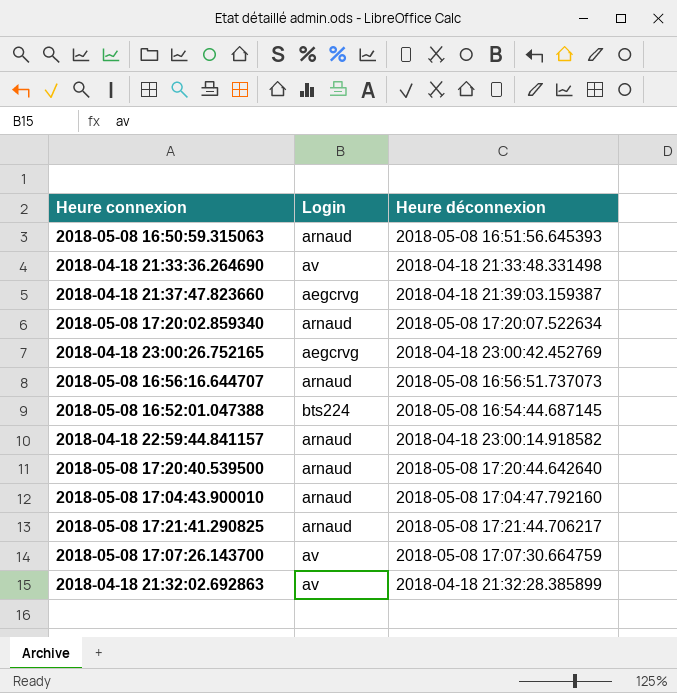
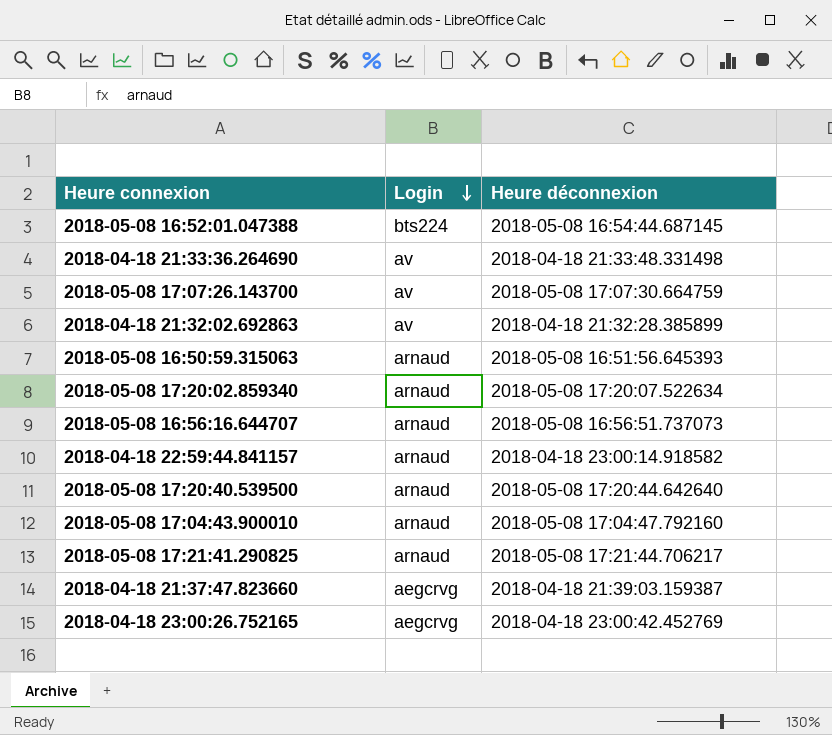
row order: none -> Login descending

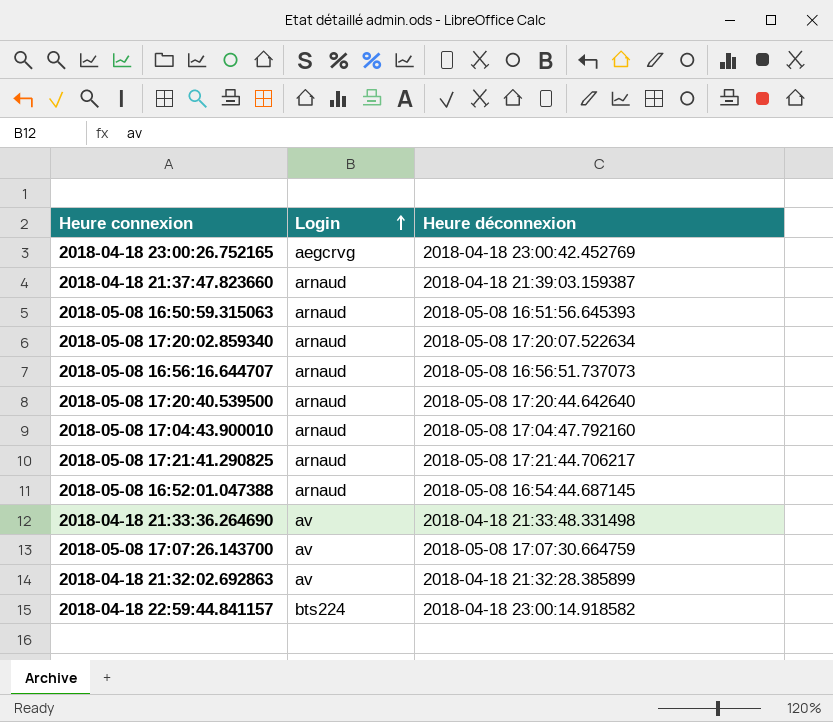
row order: Login descending -> Login ascending
2018-04-18 21:37:47.823660 | Login: aegcrvg -> arnaud
2018-05-08 16:52:01.047388 | Login: bts224 -> arnaud
2018-04-18 22:59:44.841157 | Login: arnaud -> bts224

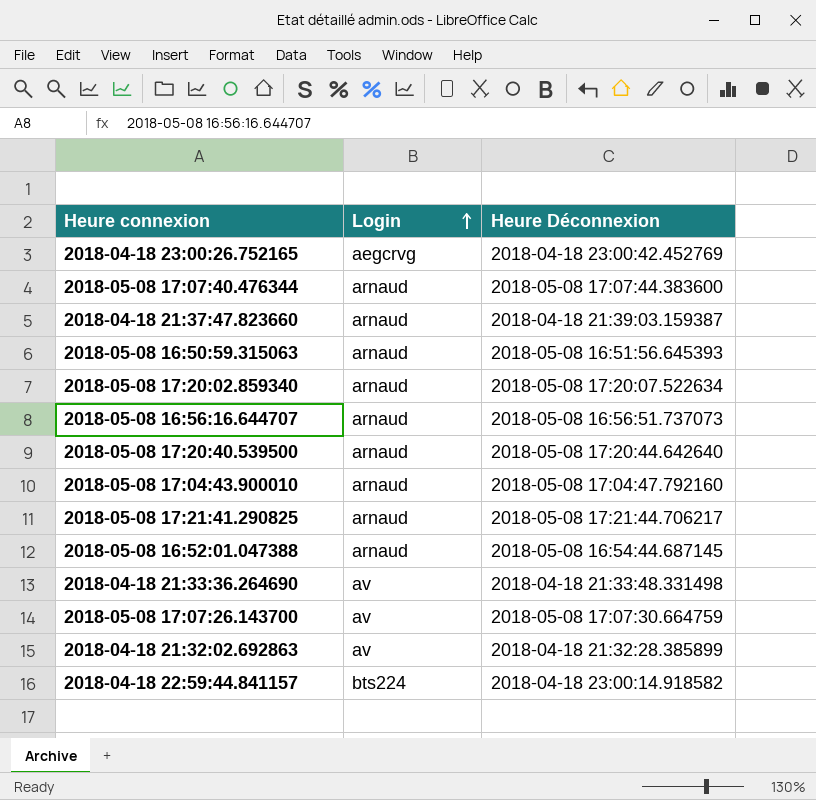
column name: Heure déconnexion -> Heure Déconnexion
row 2018-05-08 17:07:40.476344: none -> arnaud | 2018-05-08 17:07:44.383600

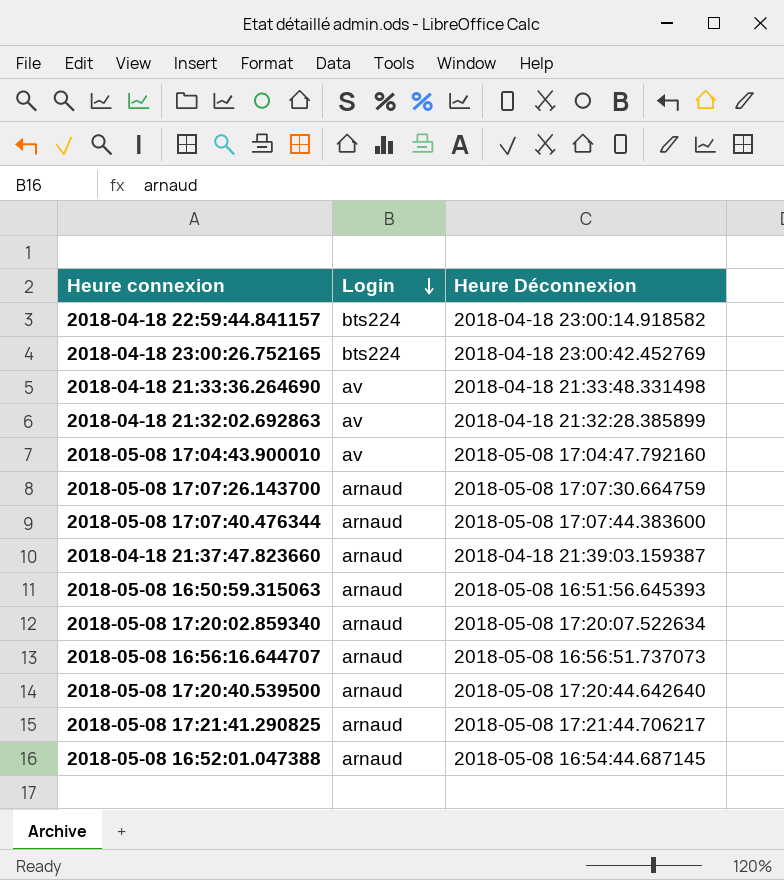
row order: Login ascending -> Login descending
2018-04-18 23:00:26.752165 | Login: aegcrvg -> bts224
2018-05-08 17:04:43.900010 | Login: arnaud -> av
2018-05-08 17:07:26.143700 | Login: av -> arnaud

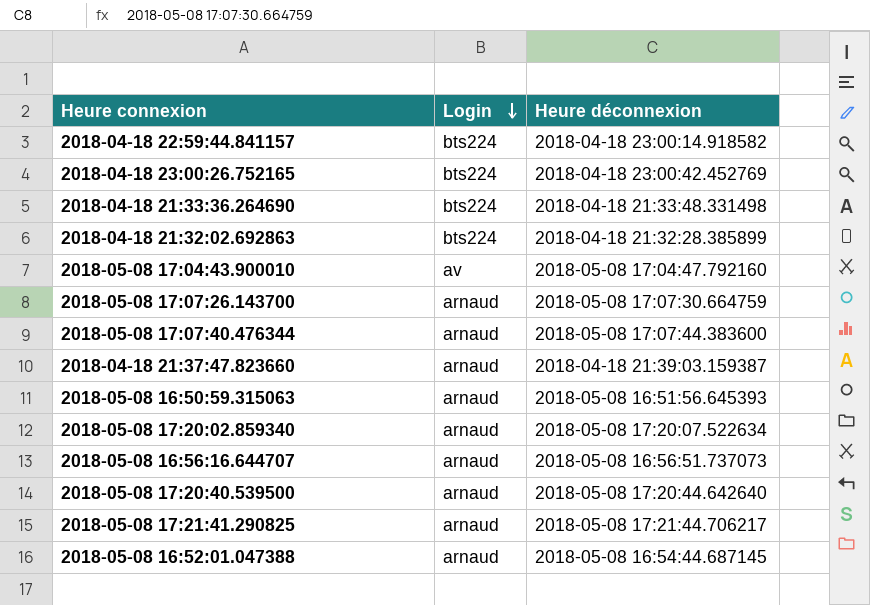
column name: Heure Déconnexion -> Heure déconnexion
2018-04-18 21:33:36.264690 | Login: av -> bts224
2018-04-18 21:32:02.692863 | Login: av -> bts224

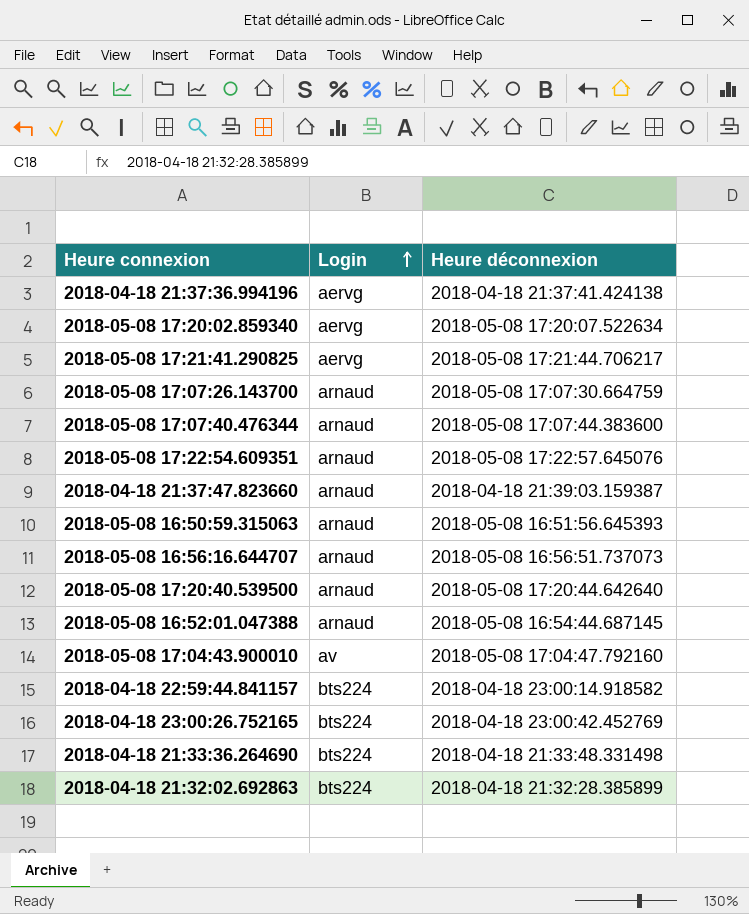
row order: Login descending -> Login ascending
row 2018-04-18 21:37:36.994196: none -> aervg | 2018-04-18 21:37:41.424138
2018-05-08 17:20:02.859340 | Login: arnaud -> aervg
2018-05-08 17:21:41.290825 | Login: arnaud -> aervg
row 2018-05-08 17:22:54.609351: none -> arnaud | 2018-05-08 17:22:57.645076

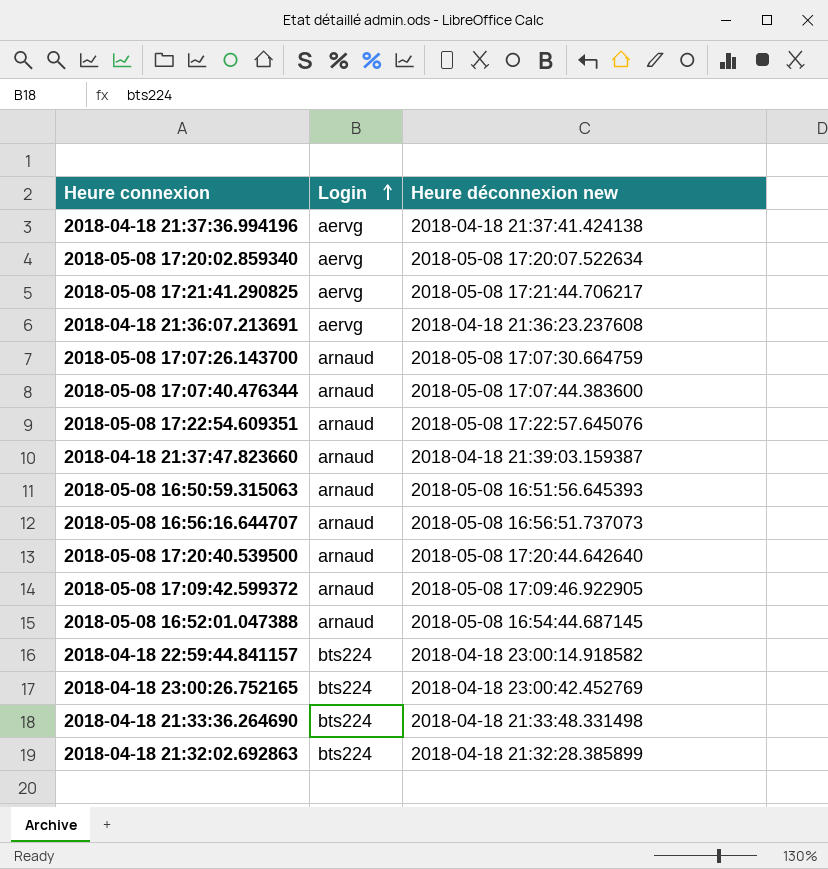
column name: Heure déconnexion -> Heure déconnexion new
row 2018-05-08 17:04:43.900010: av | 2018-05-08 17:04:47.792160 -> none
row 2018-04-18 21:36:07.213691: none -> aervg | 2018-04-18 21:36:23.237608
row 2018-05-08 17:09:42.599372: none -> arnaud | 2018-05-08 17:09:46.922905

